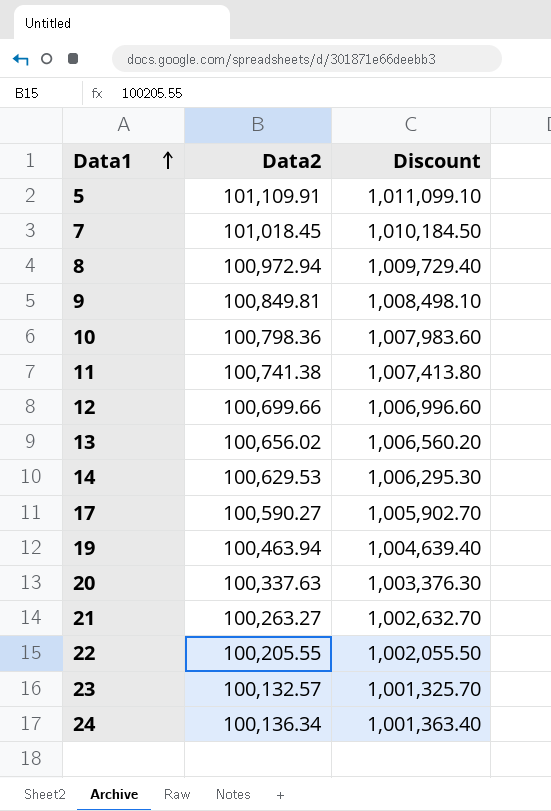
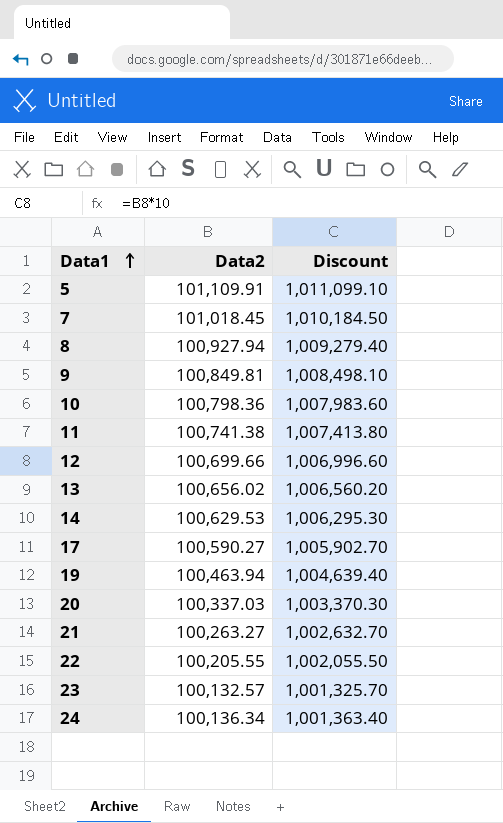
8 | Data2: 100,972.94 -> 100,927.94
8 | Discount: 1,009,729.40 -> 1,009,279.40
20 | Data2: 100,337.63 -> 100,337.03
20 | Discount: 1,003,376.30 -> 1,003,370.30

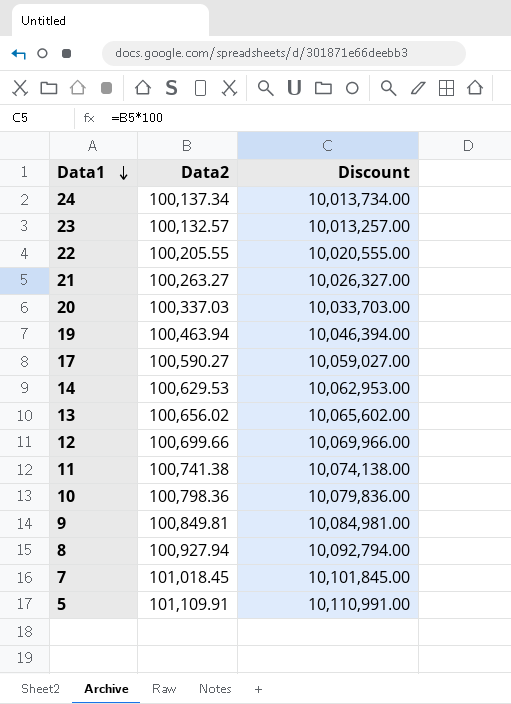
row order: Data1 ascending -> Data1 descending
column Discount | formula: [Data2] * 10 -> [Data2] * 100
24 | Data2: 100,136.34 -> 100,137.34

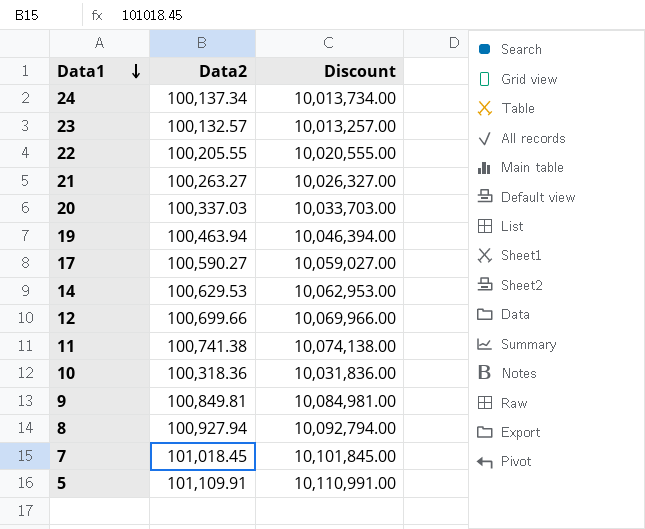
row 13: 100,656.02 | 10,065,602.00 -> none
10 | Data2: 100,798.36 -> 100,318.36
10 | Discount: 10,079,836.00 -> 10,031,836.00

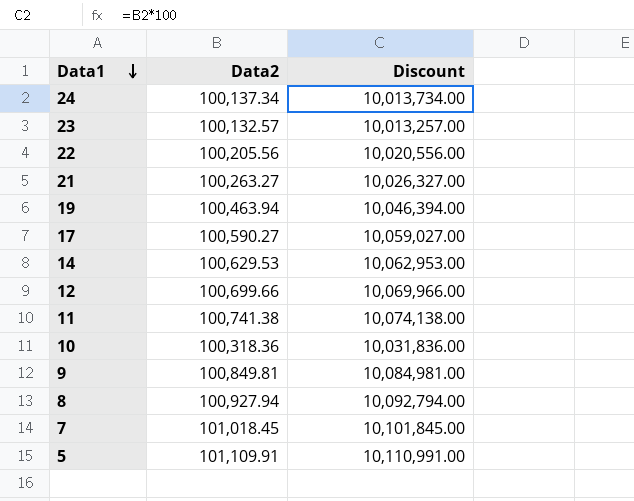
row 20: 100,337.03 | 10,033,703.00 -> none
22 | Data2: 100,205.55 -> 100,205.56
22 | Discount: 10,020,555.00 -> 10,020,556.00

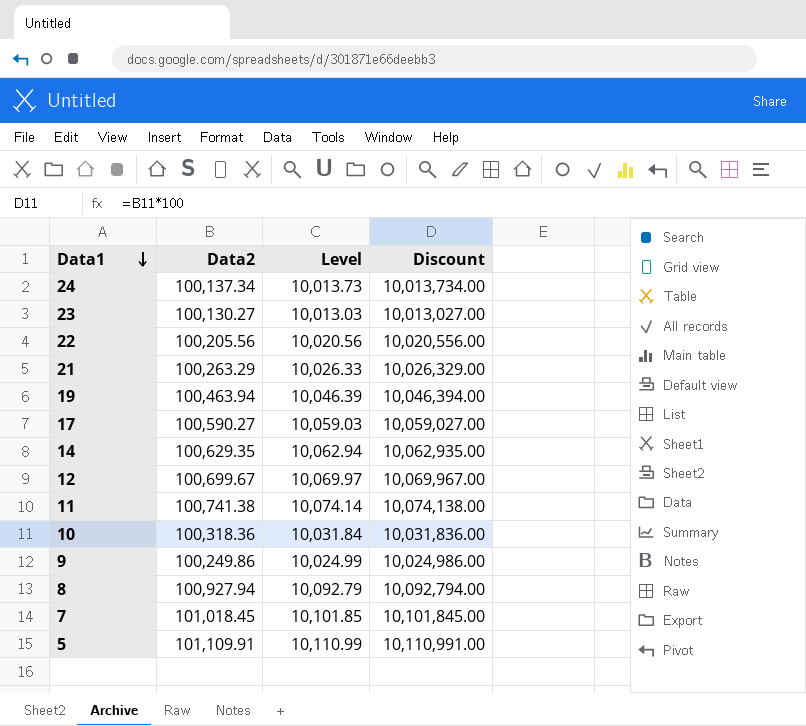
column Level | formula: none -> [Data2] * 0.1
23 | Data2: 100,132.57 -> 100,130.27
23 | Discount: 10,013,257.00 -> 10,013,027.00
21 | Data2: 100,263.27 -> 100,263.29
21 | Discount: 10,026,327.00 -> 10,026,329.00
14 | Data2: 100,629.53 -> 100,629.35
14 | Discount: 10,062,953.00 -> 10,062,935.00
12 | Data2: 100,699.66 -> 100,699.67
12 | Discount: 10,069,966.00 -> 10,069,967.00
9 | Data2: 100,849.81 -> 100,249.86
9 | Discount: 10,084,981.00 -> 10,024,986.00

